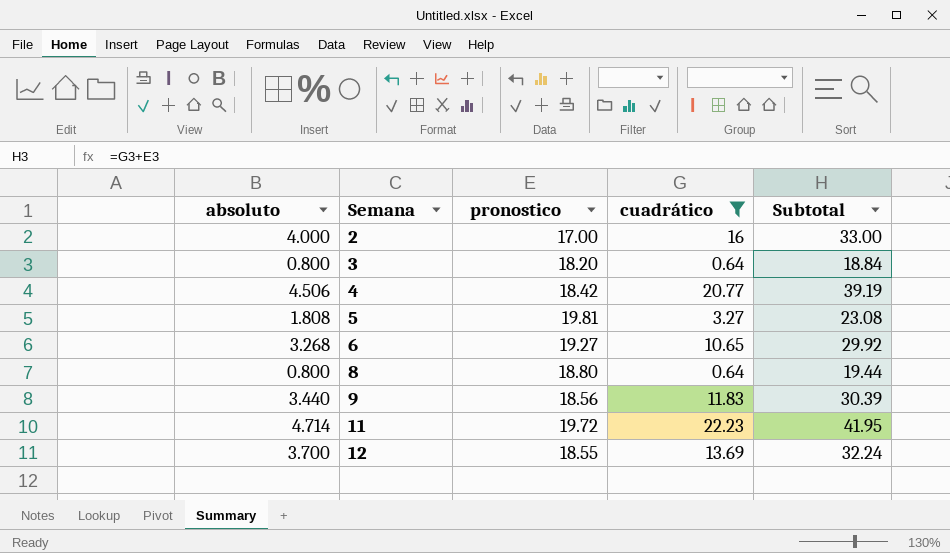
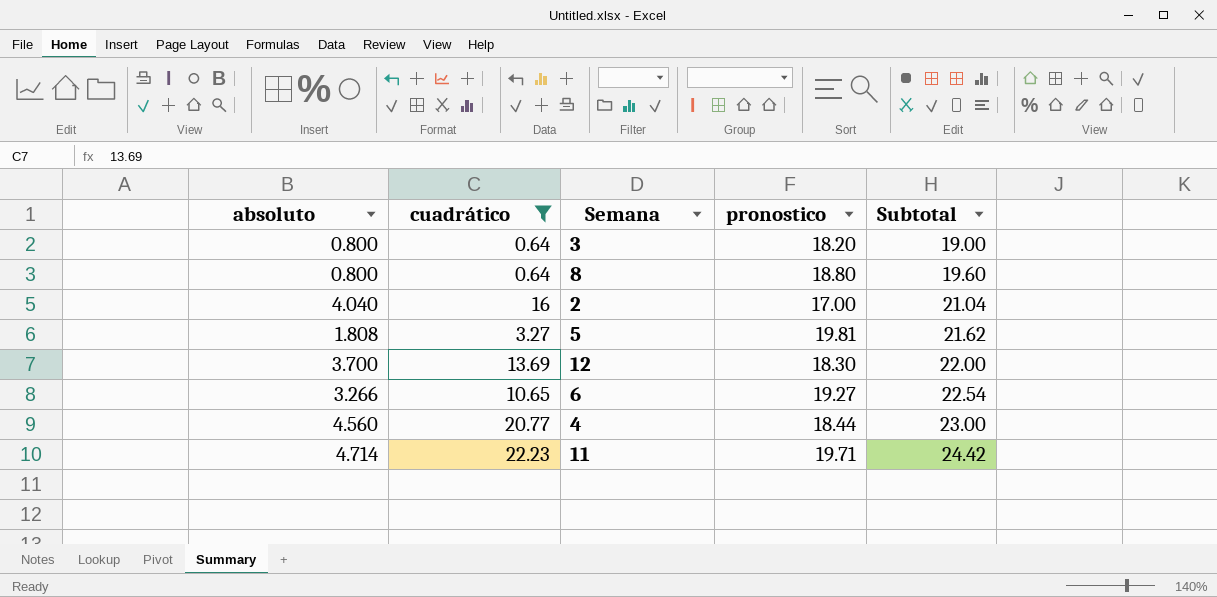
row order: Semana ascending -> Subtotal ascending
column cuadrático | position: 4 -> 2
column Subtotal | formula: [pronostico] + [cuadrático] -> [absoluto] + [pronostico]
row 9: 3.440 | 18.56 | 11.83 | 30.39 -> none
2 | absoluto: 4.000 -> 4.040
12 | pronostico: 18.55 -> 18.30
6 | absoluto: 3.268 -> 3.266
4 | absoluto: 4.506 -> 4.560
4 | pronostico: 18.42 -> 18.44
11 | pronostico: 19.72 -> 19.71

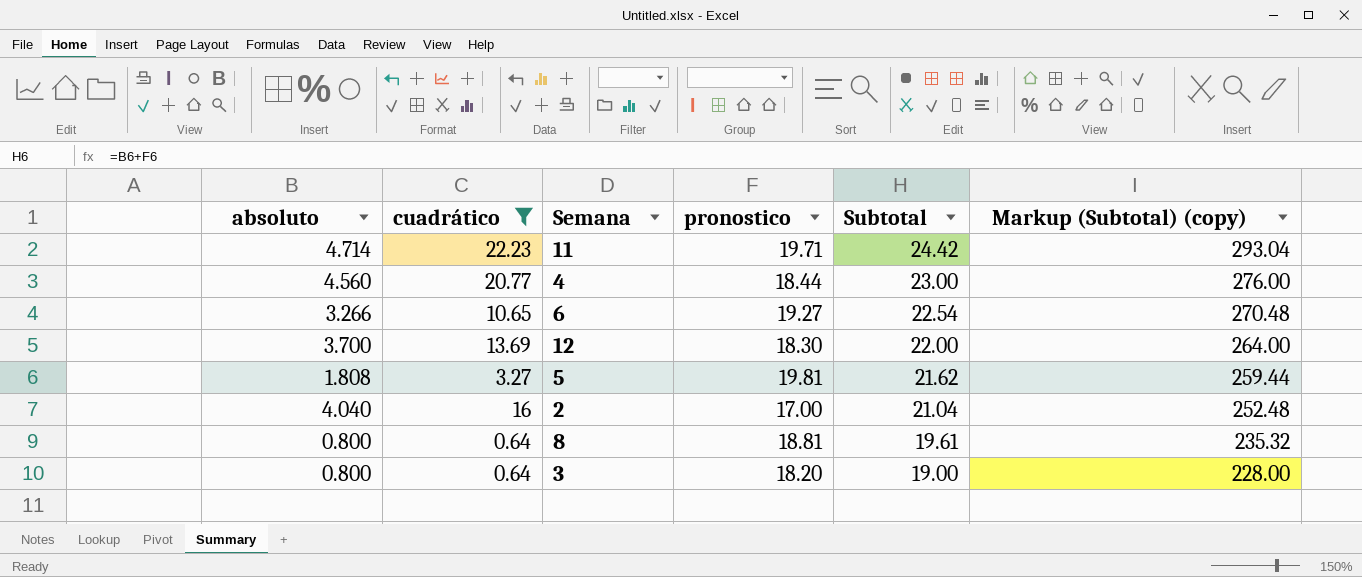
row order: Subtotal ascending -> Subtotal descending
column Markup (Subtotal) (copy) | formula: none -> [Subtotal] * 12
8 | pronostico: 18.80 -> 18.81
8 | Subtotal: 19.60 -> 19.61

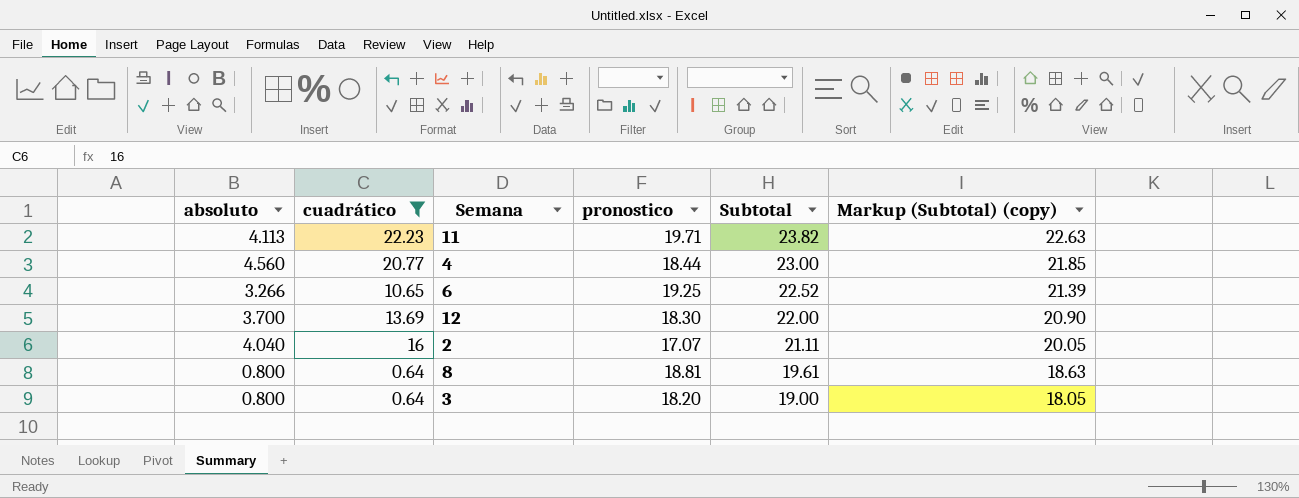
column Markup (Subtotal) (copy) | formula: [Subtotal] * 12 -> [Subtotal] * 0.95
row 5: 1.808 | 3.27 | 19.81 | 21.62 | 259.44 -> none
11 | absoluto: 4.714 -> 4.113
11 | Subtotal: 24.42 -> 23.82
6 | pronostico: 19.27 -> 19.25
6 | Subtotal: 22.54 -> 22.52
2 | pronostico: 17.00 -> 17.07
2 | Subtotal: 21.04 -> 21.11

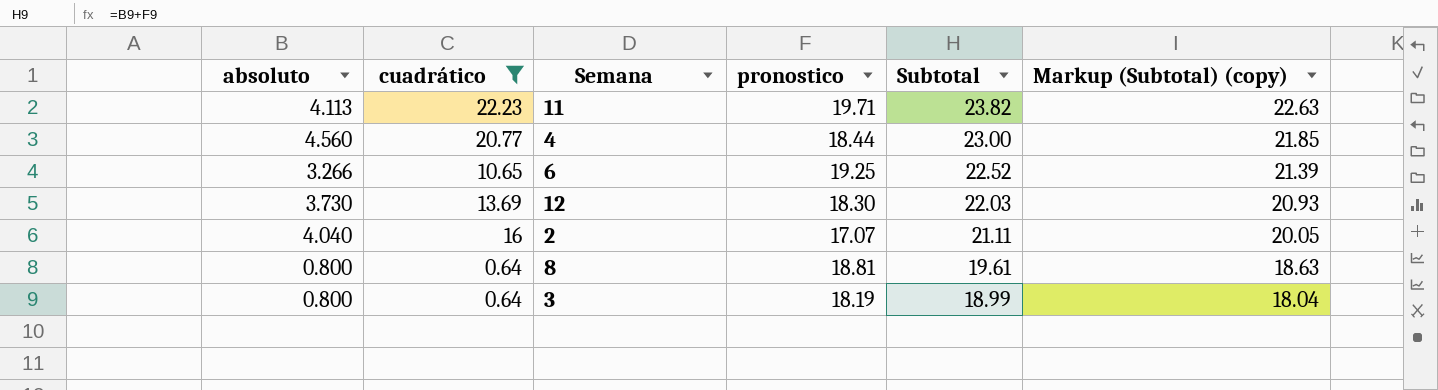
12 | absoluto: 3.700 -> 3.730
12 | Subtotal: 22.00 -> 22.03
12 | Markup (Subtotal) (copy): 20.90 -> 20.93
3 | pronostico: 18.20 -> 18.19
3 | Subtotal: 19.00 -> 18.99
3 | Markup (Subtotal) (copy): 18.05 -> 18.04

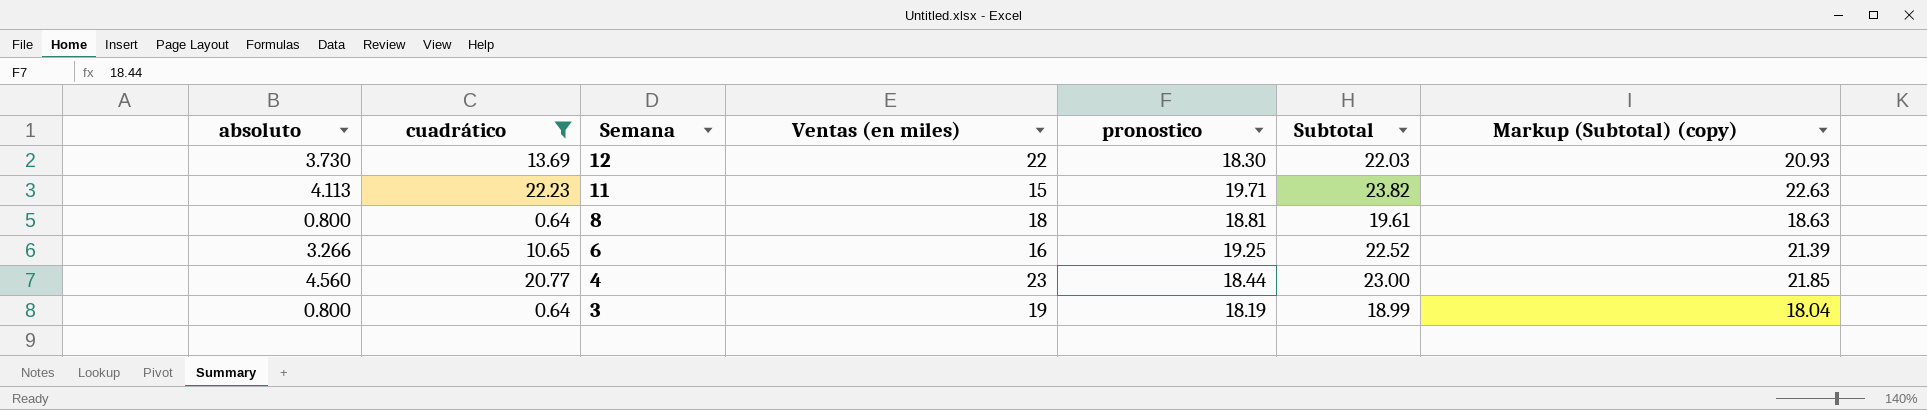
row order: Subtotal descending -> Semana descending
column Ventas (en miles) | position: none -> 4
row 2: 4.040 | 16 | 17.07 | 21.11 | 20.05 -> none

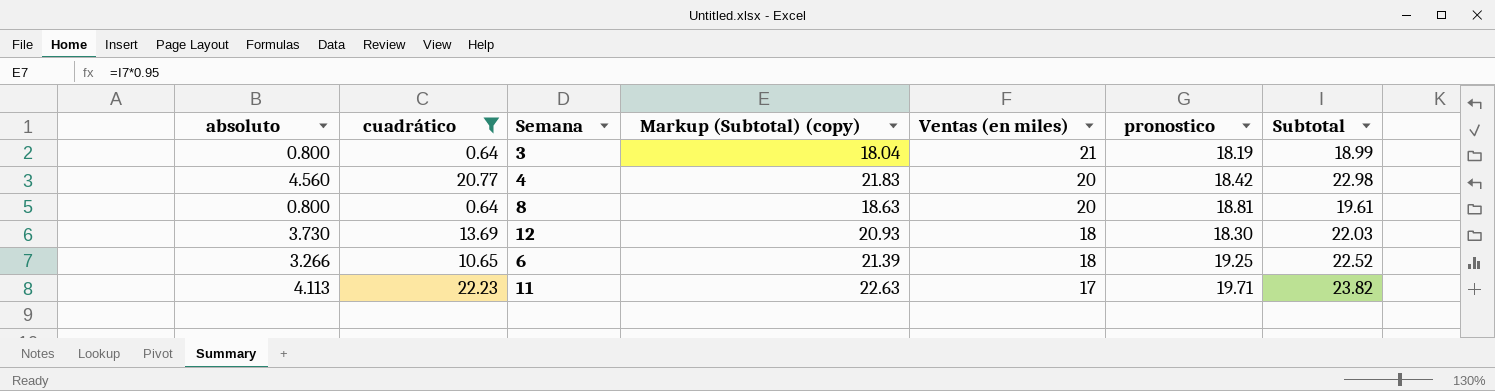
row order: Semana descending -> Ventas (en miles) descending
column Markup (Subtotal) (copy) | position: 7 -> 4
3 | Ventas (en miles): 19 -> 21
4 | Markup (Subtotal) (copy): 21.85 -> 21.83
4 | Ventas (en miles): 23 -> 20
4 | pronostico: 18.44 -> 18.42
4 | Subtotal: 23.00 -> 22.98
8 | Ventas (en miles): 18 -> 20
12 | Ventas (en miles): 22 -> 18
6 | Ventas (en miles): 16 -> 18
11 | Ventas (en miles): 15 -> 17

